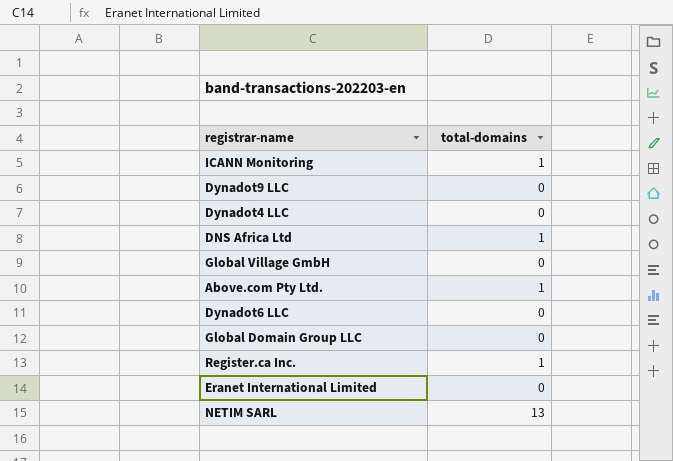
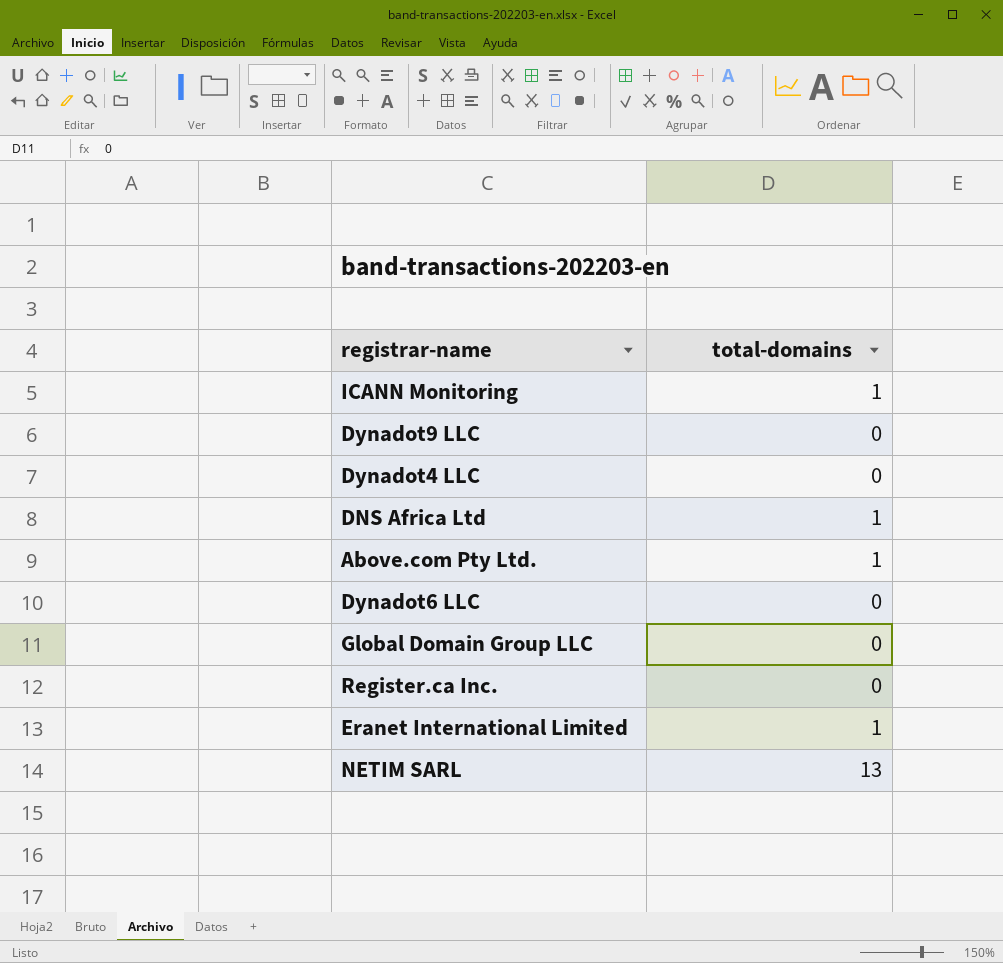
row Global Village GmbH: 0 -> none
Register.ca Inc. | total-domains: 1 -> 0
Eranet International Limited | total-domains: 0 -> 1

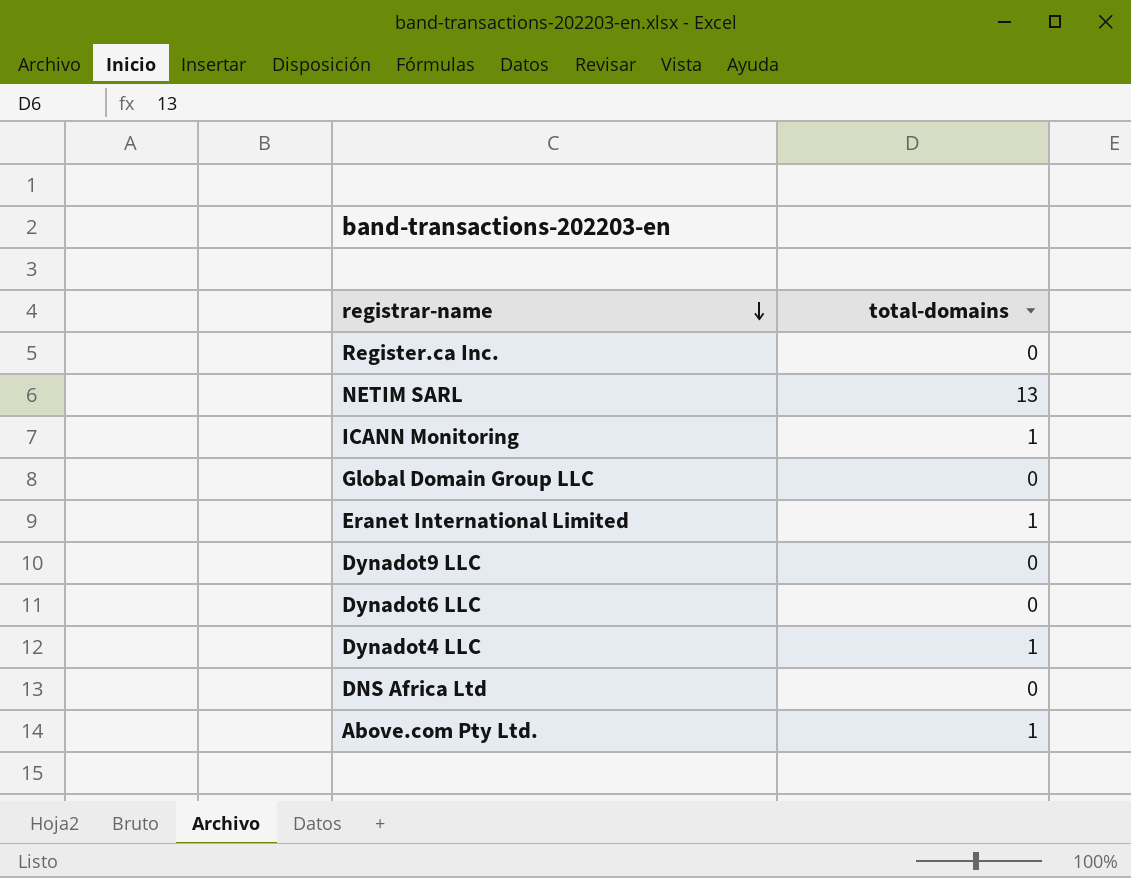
row order: none -> registrar-name descending
Dynadot4 LLC | total-domains: 0 -> 1
DNS Africa Ltd | total-domains: 1 -> 0

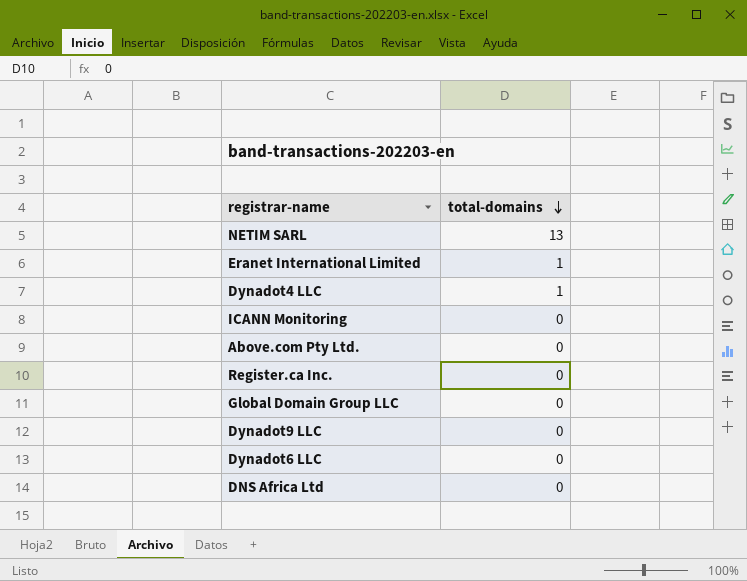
row order: registrar-name descending -> total-domains descending
ICANN Monitoring | total-domains: 1 -> 0
Above.com Pty Ltd. | total-domains: 1 -> 0

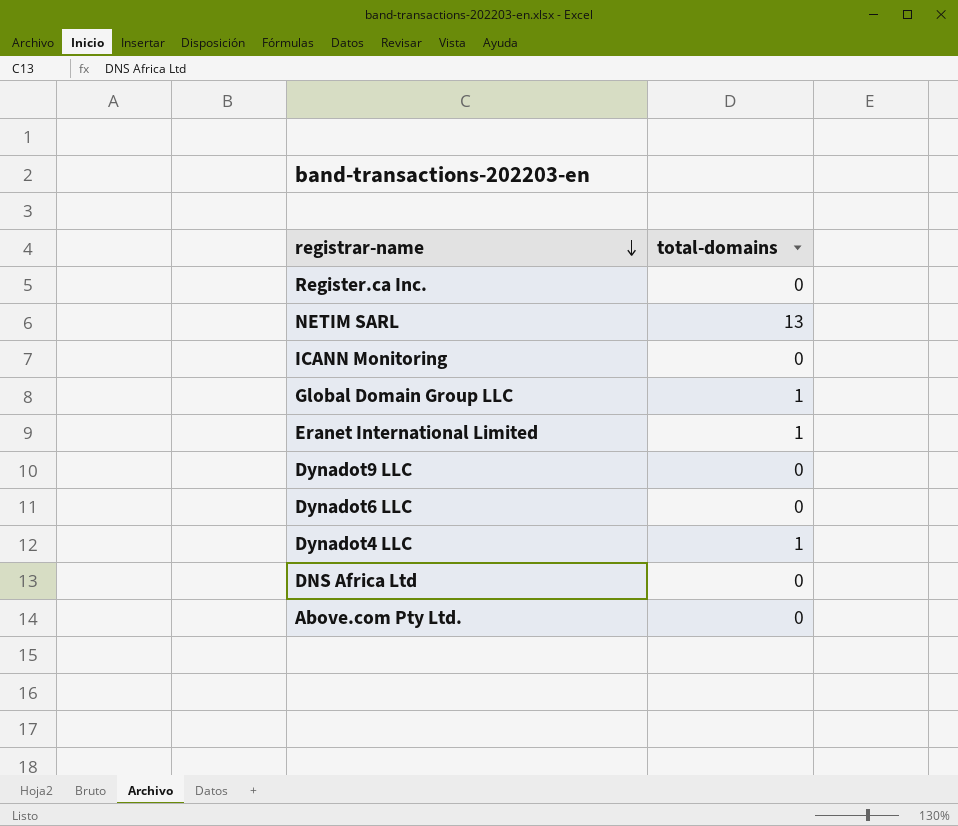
row order: total-domains descending -> registrar-name descending
Global Domain Group LLC | total-domains: 0 -> 1

